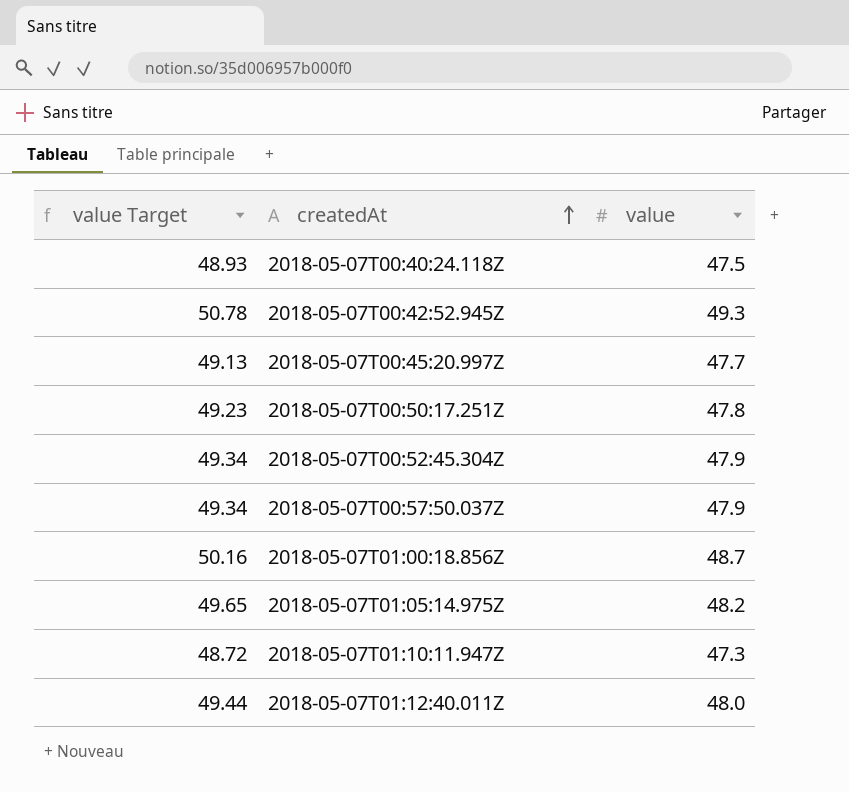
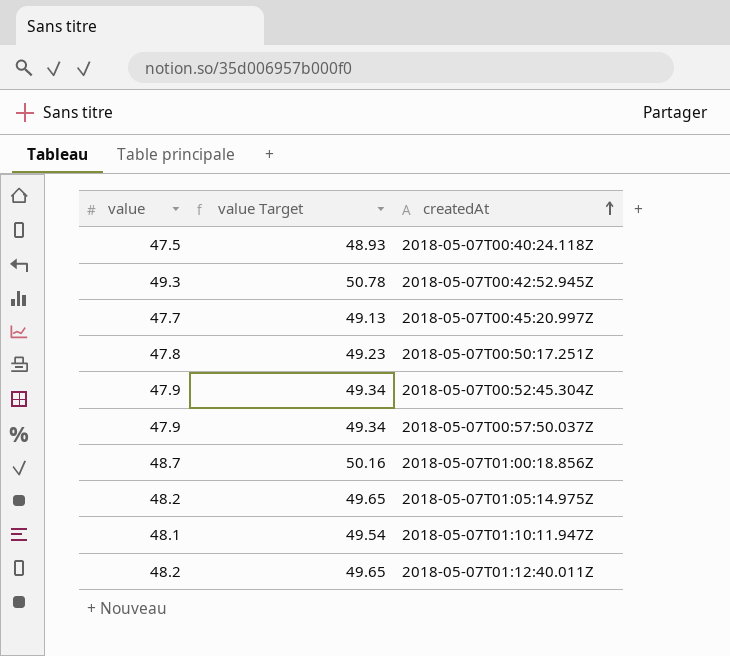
column value | position: 3 -> 1
2018-05-07T01:10:11.947Z | value: 47.3 -> 48.1
2018-05-07T01:10:11.947Z | value Target: 48.72 -> 49.54
2018-05-07T01:12:40.011Z | value: 48.0 -> 48.2
2018-05-07T01:12:40.011Z | value Target: 49.44 -> 49.65

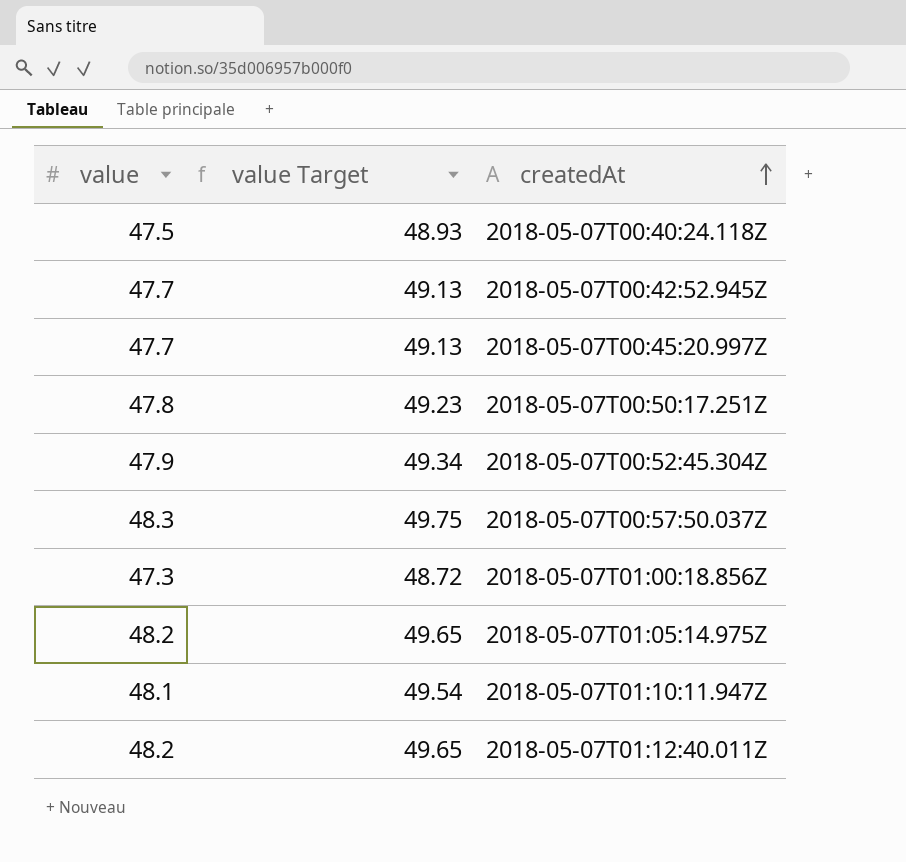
2018-05-07T00:42:52.945Z | value: 49.3 -> 47.7
2018-05-07T00:42:52.945Z | value Target: 50.78 -> 49.13
2018-05-07T00:57:50.037Z | value: 47.9 -> 48.3
2018-05-07T00:57:50.037Z | value Target: 49.34 -> 49.75
2018-05-07T01:00:18.856Z | value: 48.7 -> 47.3
2018-05-07T01:00:18.856Z | value Target: 50.16 -> 48.72

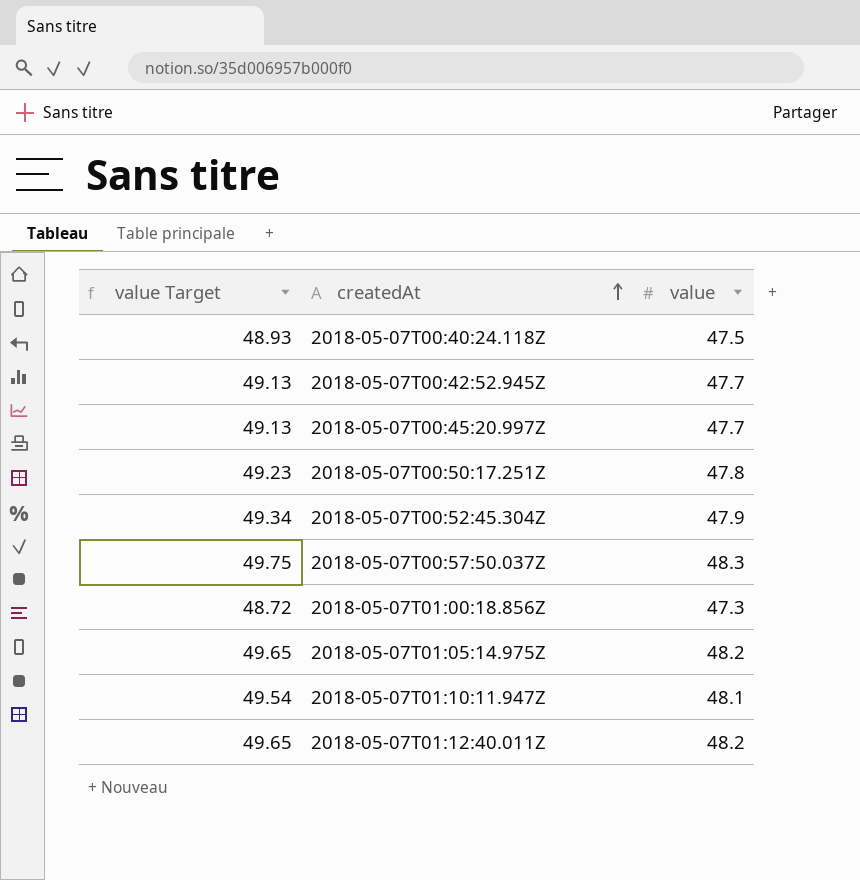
column value | position: 1 -> 3

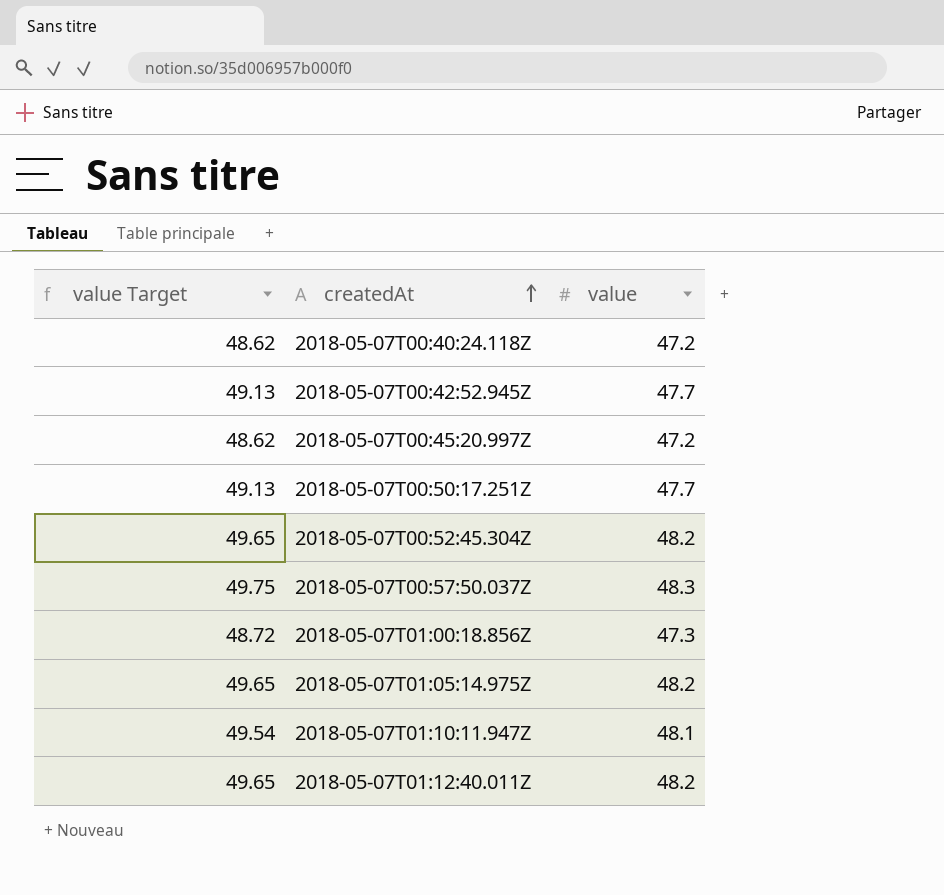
2018-05-07T00:40:24.118Z | value Target: 48.93 -> 48.62
2018-05-07T00:40:24.118Z | value: 47.5 -> 47.2
2018-05-07T00:45:20.997Z | value Target: 49.13 -> 48.62
2018-05-07T00:45:20.997Z | value: 47.7 -> 47.2
2018-05-07T00:50:17.251Z | value Target: 49.23 -> 49.13
2018-05-07T00:50:17.251Z | value: 47.8 -> 47.7
2018-05-07T00:52:45.304Z | value Target: 49.34 -> 49.65
2018-05-07T00:52:45.304Z | value: 47.9 -> 48.2

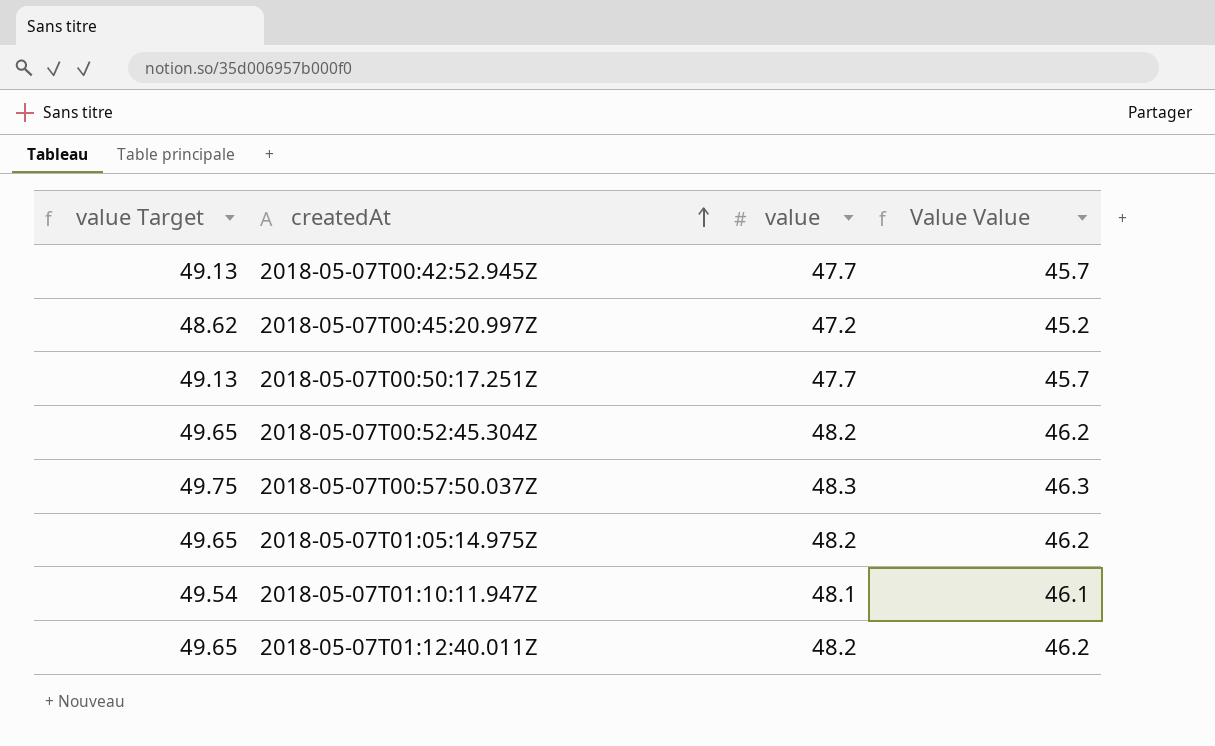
column Value Value | formula: none -> [value] - 2
row 2018-05-07T00:40:24.118Z: 48.62 | 47.2 -> none
row 2018-05-07T01:00:18.856Z: 48.72 | 47.3 -> none

